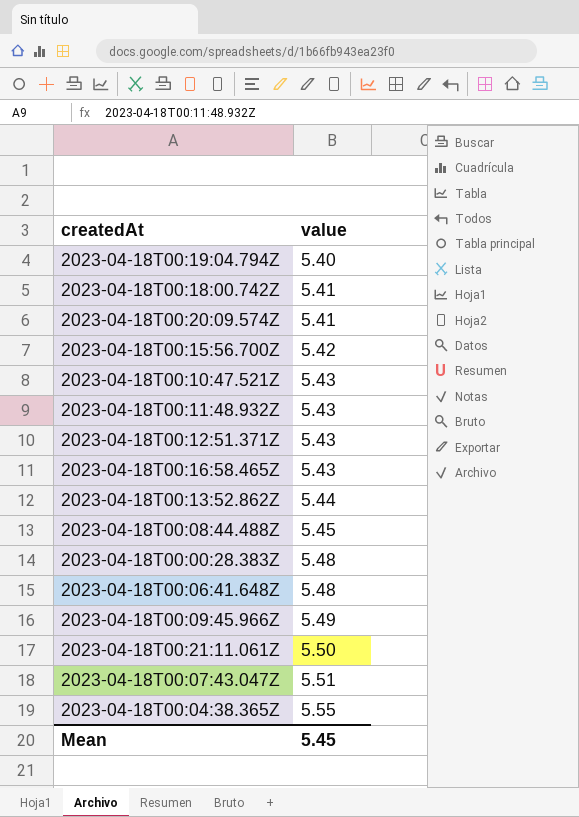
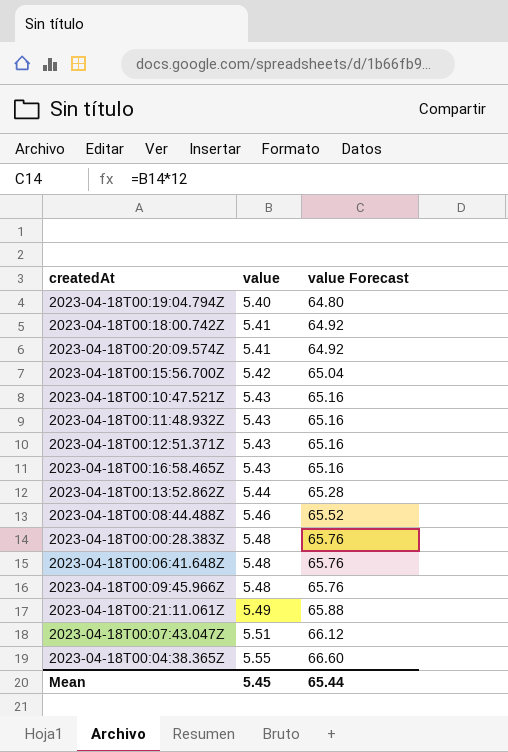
column value Forecast | formula: none -> [value] * 12
2023-04-18T00:08:44.488Z | value: 5.45 -> 5.46
2023-04-18T00:09:45.966Z | value: 5.49 -> 5.48
2023-04-18T00:21:11.061Z | value: 5.50 -> 5.49

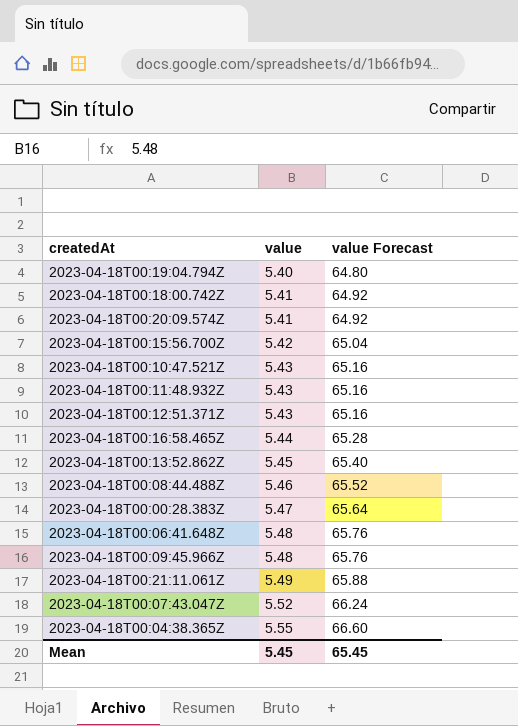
2023-04-18T00:16:58.465Z | value: 5.43 -> 5.44
2023-04-18T00:16:58.465Z | value Forecast: 65.16 -> 65.28
2023-04-18T00:13:52.862Z | value: 5.44 -> 5.45
2023-04-18T00:13:52.862Z | value Forecast: 65.28 -> 65.40
2023-04-18T00:00:28.383Z | value: 5.48 -> 5.47
2023-04-18T00:00:28.383Z | value Forecast: 65.76 -> 65.64
2023-04-18T00:07:43.047Z | value: 5.51 -> 5.52
2023-04-18T00:07:43.047Z | value Forecast: 66.12 -> 66.24
Mean | value Forecast: 65.44 -> 65.45

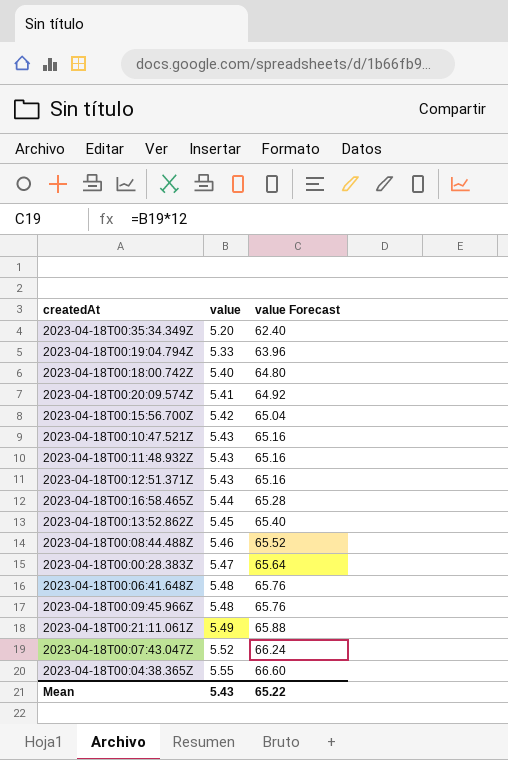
row 2023-04-18T00:35:34.349Z: none -> 5.20 | 62.40
2023-04-18T00:19:04.794Z | value: 5.40 -> 5.33
2023-04-18T00:19:04.794Z | value Forecast: 64.80 -> 63.96
2023-04-18T00:18:00.742Z | value: 5.41 -> 5.40
2023-04-18T00:18:00.742Z | value Forecast: 64.92 -> 64.80
Mean | value: 5.45 -> 5.43
Mean | value Forecast: 65.45 -> 65.22

